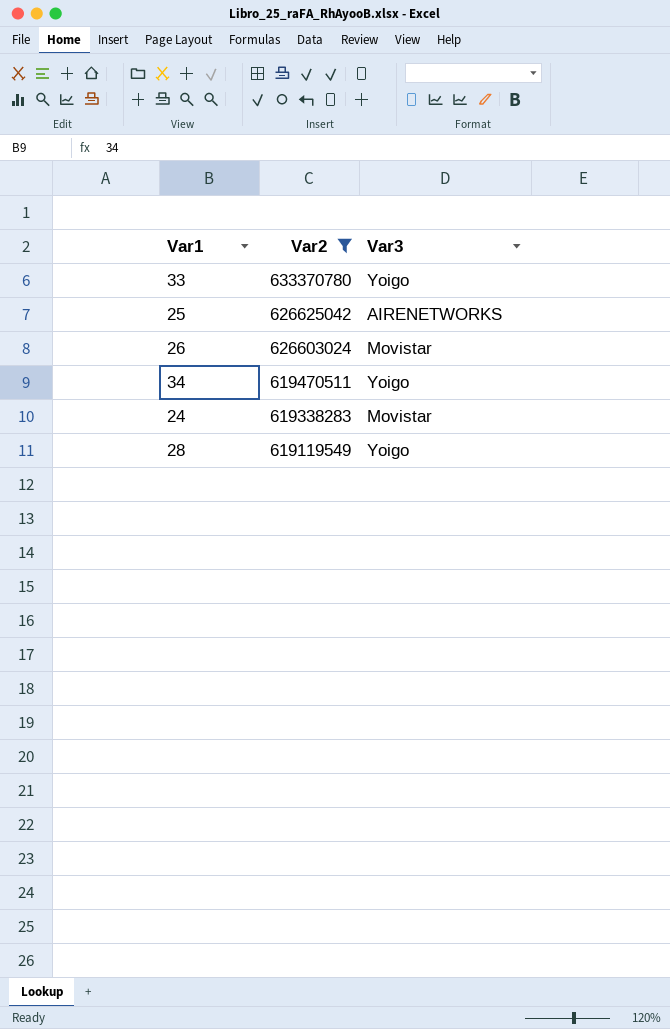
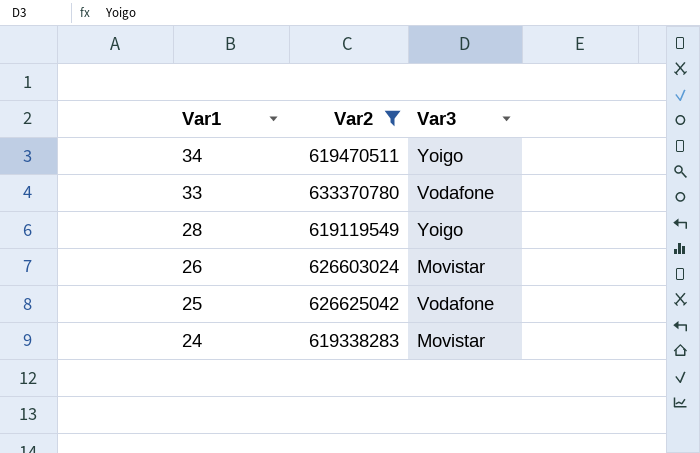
row order: Var2 descending -> Var1 descending
33 | Var3: Yoigo -> Vodafone
25 | Var3: AIRENETWORKS -> Vodafone

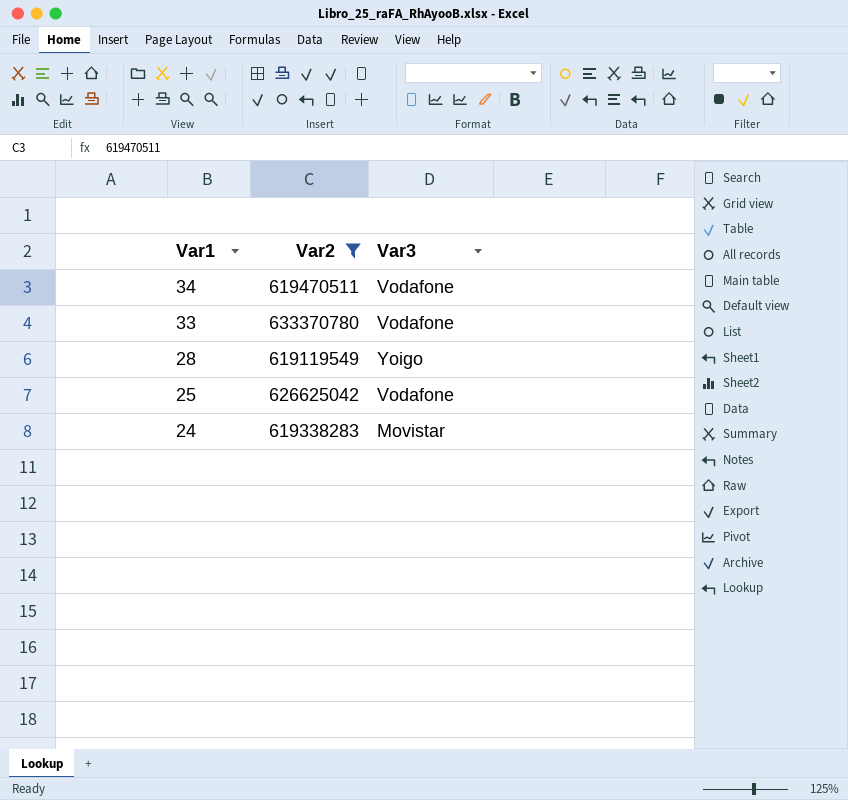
row 26: 626603024 | Movistar -> none
34 | Var3: Yoigo -> Vodafone

